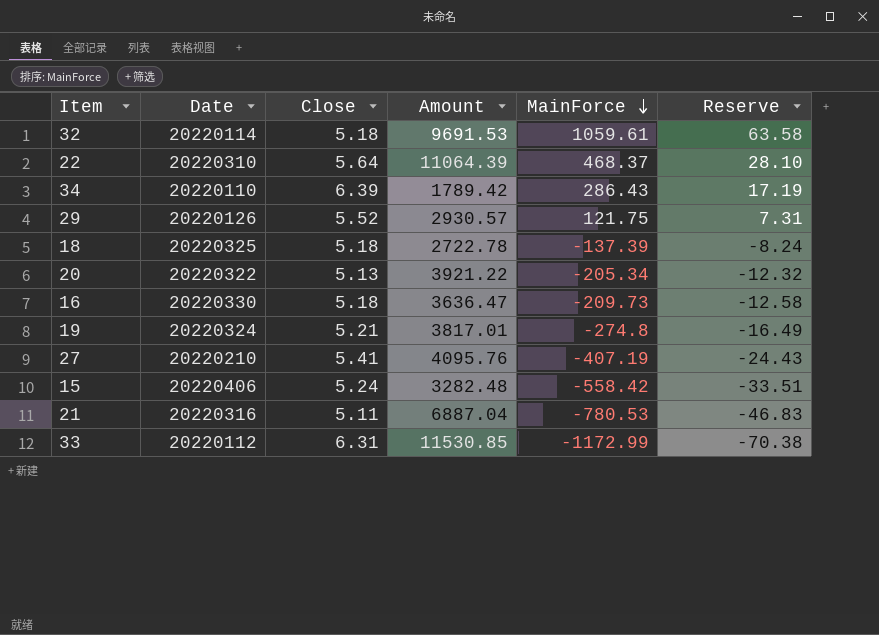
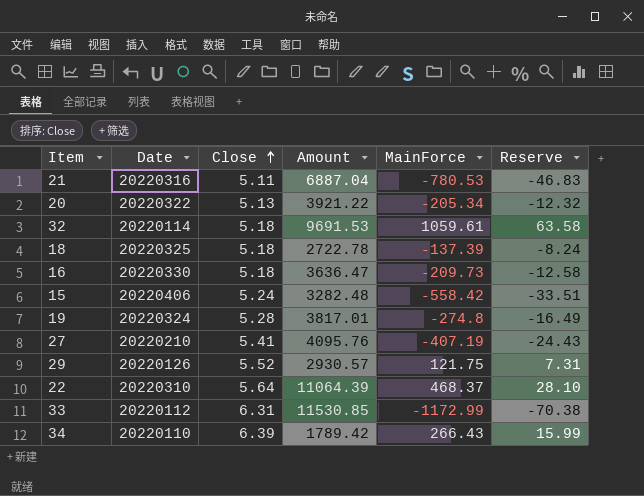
row order: MainForce descending -> Close ascending
19 | Close: 5.21 -> 5.28
34 | MainForce: 286.43 -> 266.43
34 | Reserve: 17.19 -> 15.99

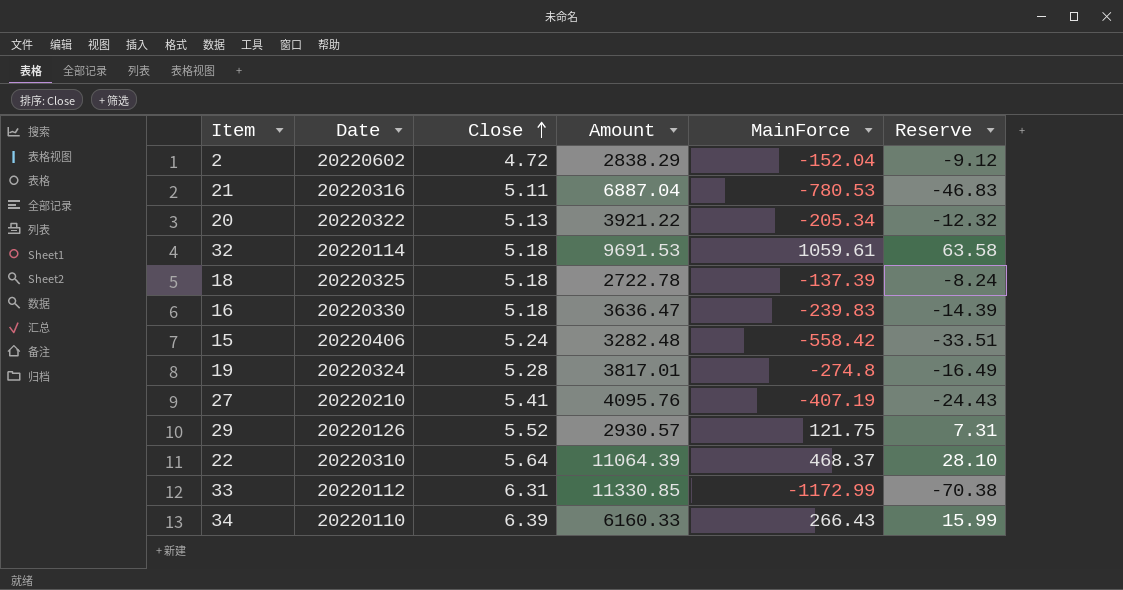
row 2: none -> 20220602 | 4.72 | 2838.29 | -152.04 | -9.12
16 | MainForce: -209.73 -> -239.83
16 | Reserve: -12.58 -> -14.39
33 | Amount: 11530.85 -> 11330.85
34 | Amount: 1789.42 -> 6160.33

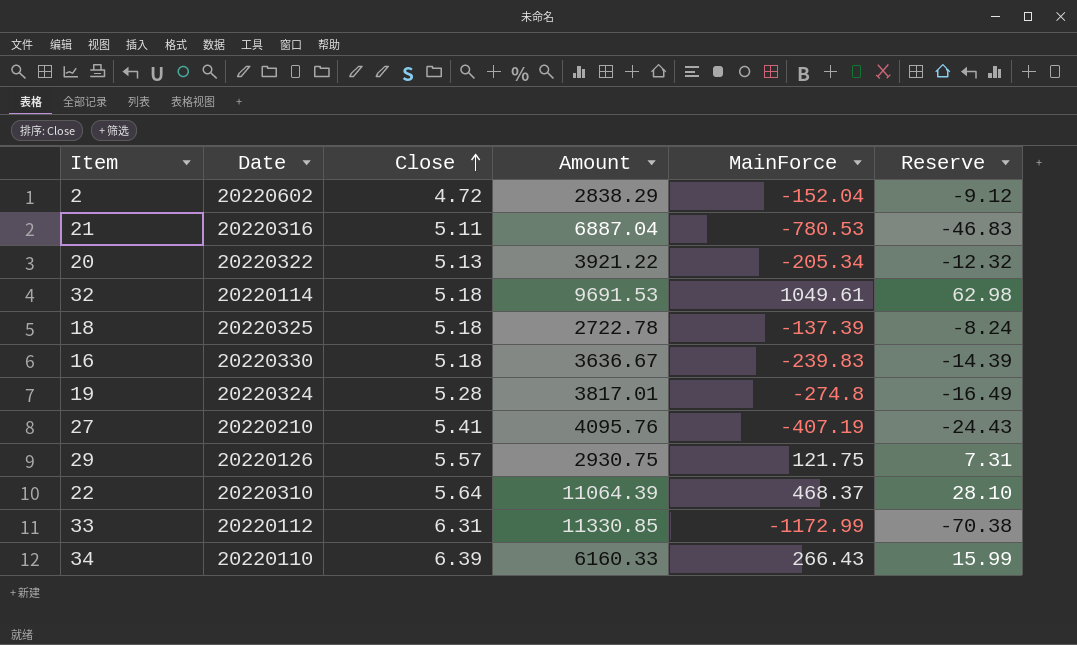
row 15: 20220406 | 5.24 | 3282.48 | -558.42 | -33.51 -> none
32 | MainForce: 1059.61 -> 1049.61
32 | Reserve: 63.58 -> 62.98
16 | Amount: 3636.47 -> 3636.67
29 | Close: 5.52 -> 5.57
29 | Amount: 2930.57 -> 2930.75

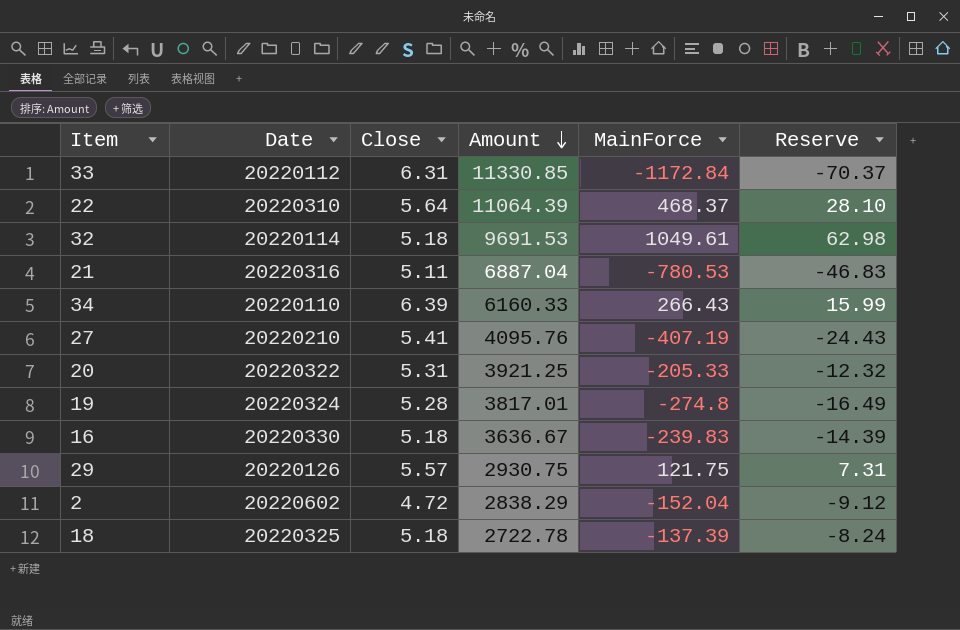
row order: Close ascending -> Amount descending
33 | MainForce: -1172.99 -> -1172.84
33 | Reserve: -70.38 -> -70.37
20 | Close: 5.13 -> 5.31
20 | Amount: 3921.22 -> 3921.25
20 | MainForce: -205.34 -> -205.33

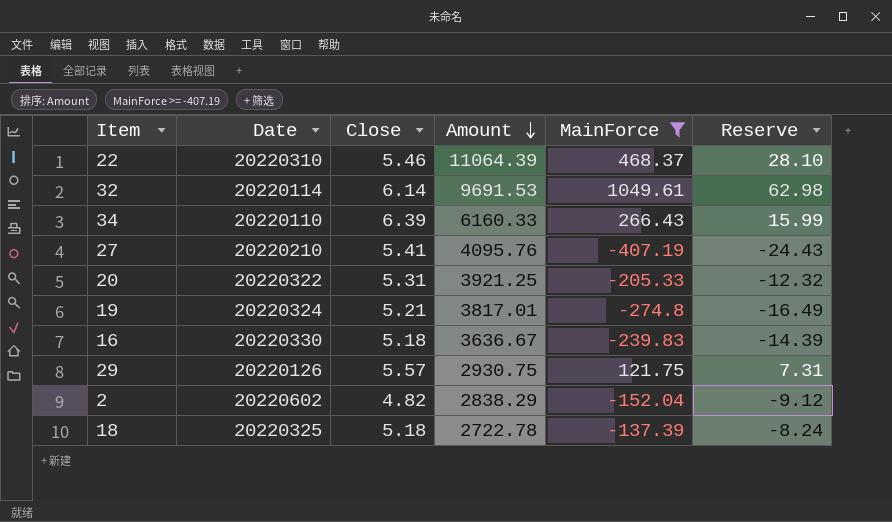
filter: none -> MainForce >= -407.19
22 | Close: 5.64 -> 5.46
32 | Close: 5.18 -> 6.14
19 | Close: 5.28 -> 5.21
2 | Close: 4.72 -> 4.82

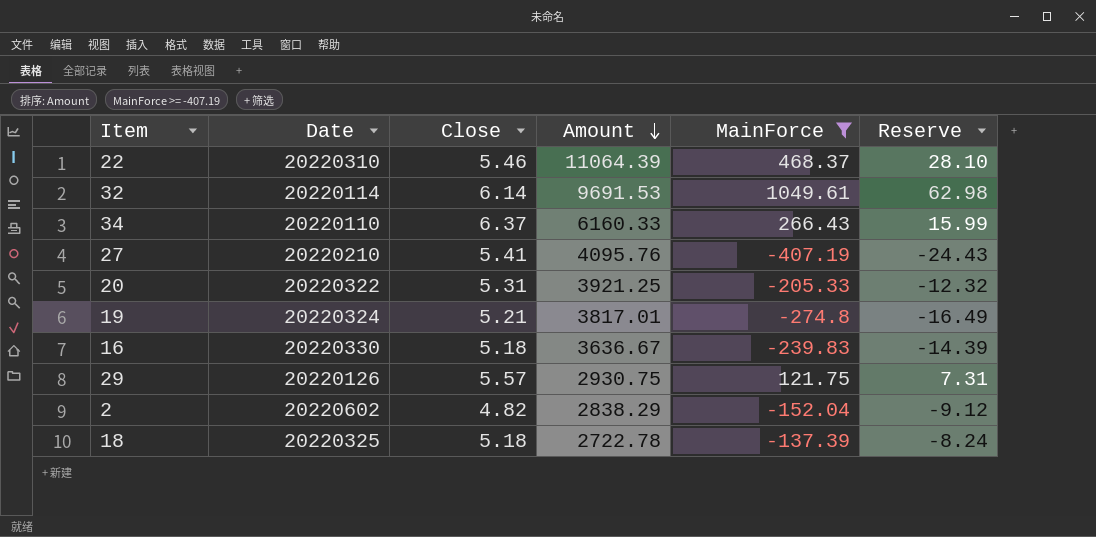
34 | Close: 6.39 -> 6.37

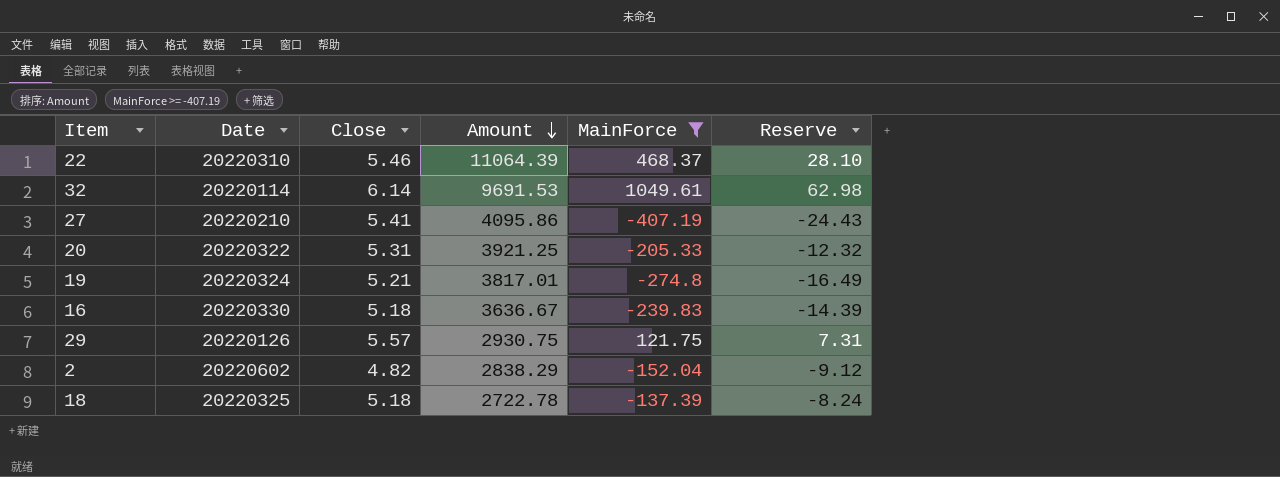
row 34: 20220110 | 6.37 | 6160.33 | 266.43 | 15.99 -> none
27 | Amount: 4095.76 -> 4095.86

